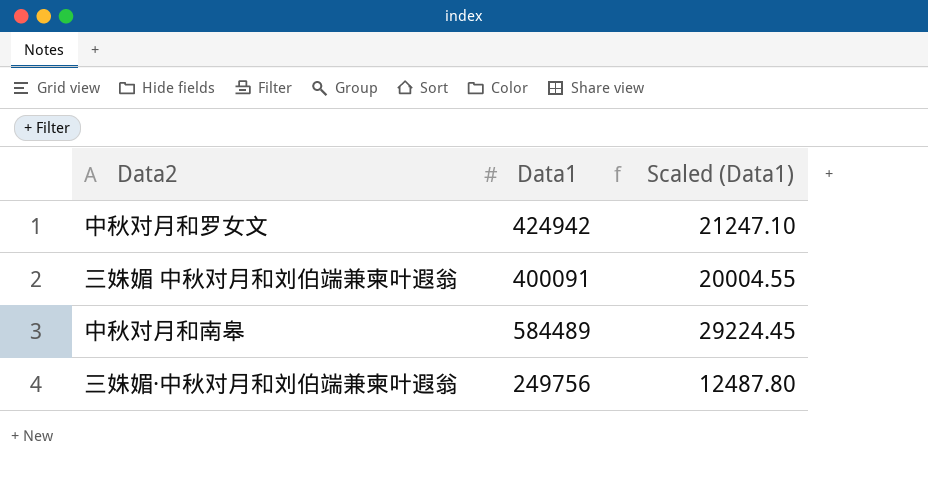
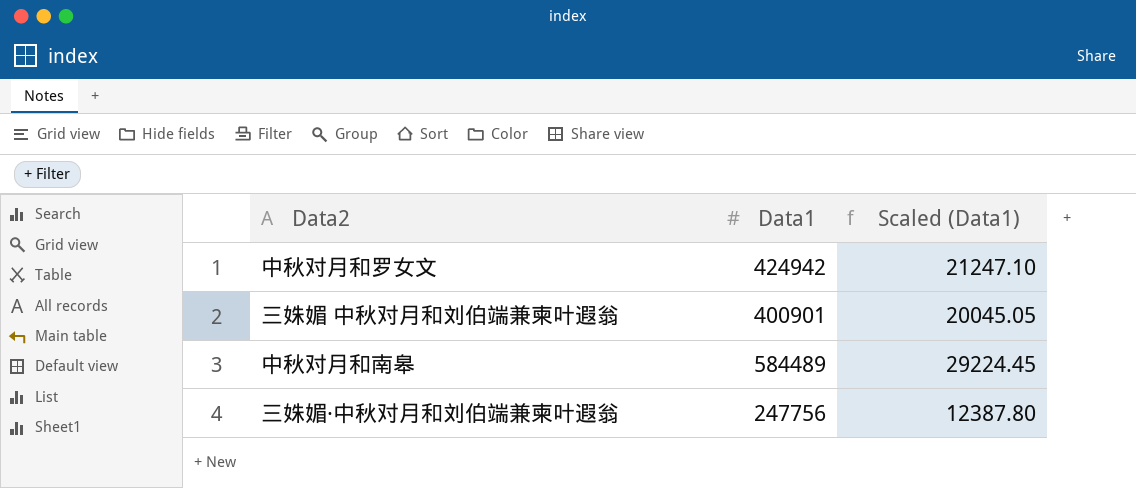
三姝媚 中秋对月和刘伯端兼柬叶遐翁 | Data1: 400091 -> 400901
三姝媚 中秋对月和刘伯端兼柬叶遐翁 | Scaled (Data1): 20004.55 -> 20045.05
三姝媚·中秋对月和刘伯端兼柬叶遐翁 | Data1: 249756 -> 247756
三姝媚·中秋对月和刘伯端兼柬叶遐翁 | Scaled (Data1): 12487.80 -> 12387.80

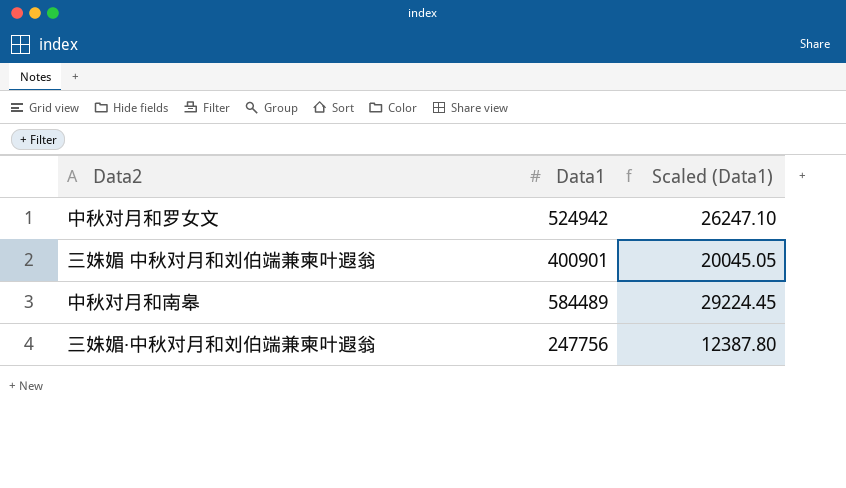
中秋对月和罗女文 | Data1: 424942 -> 524942
中秋对月和罗女文 | Scaled (Data1): 21247.10 -> 26247.10

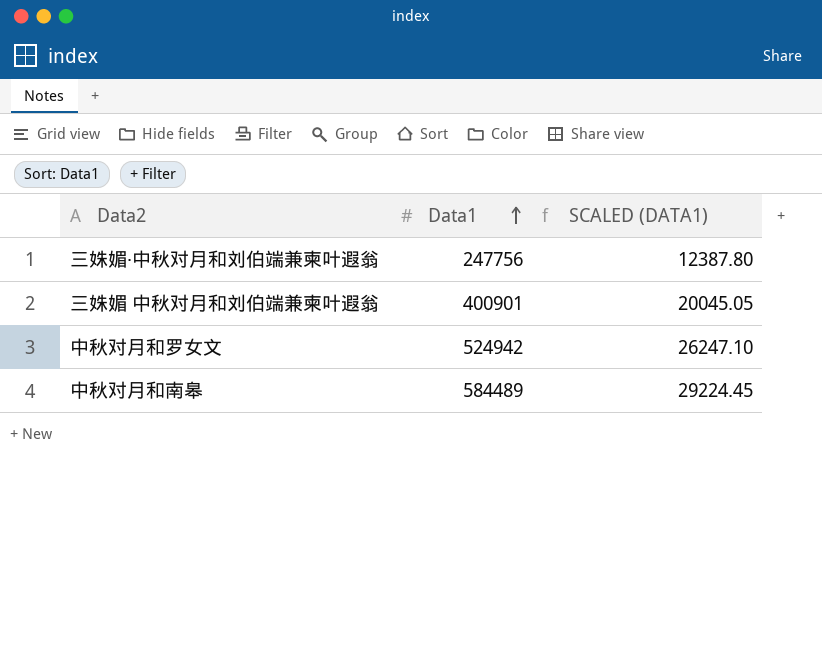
row order: none -> Data1 ascending
column name: Scaled (Data1) -> SCALED (DATA1)

